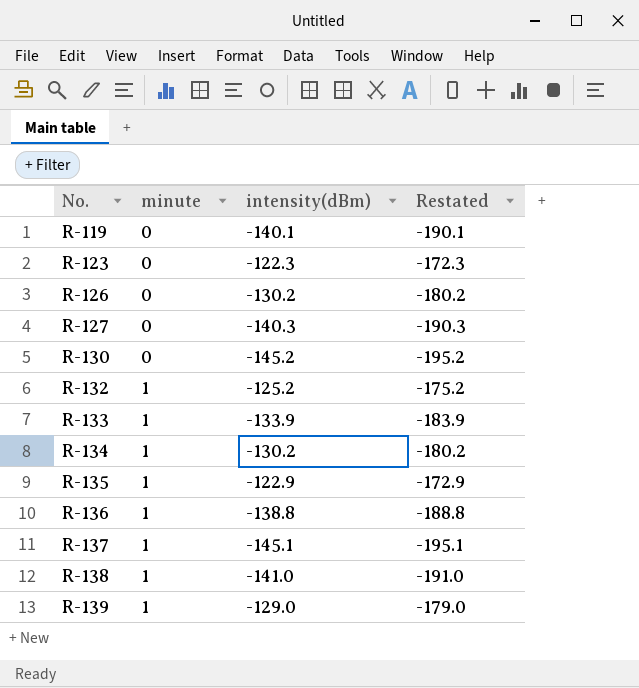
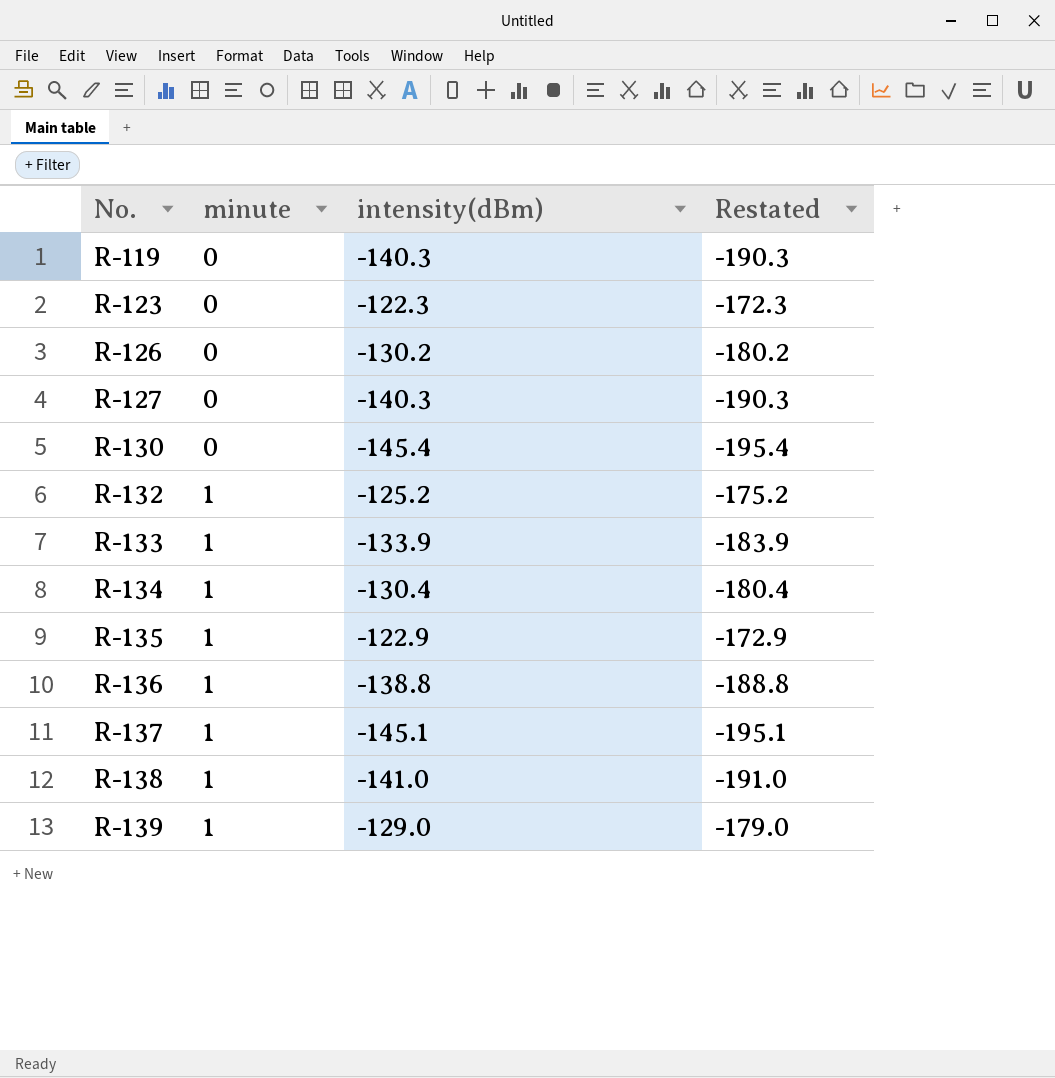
R-119 | intensity(dBm): -140.1 -> -140.3
R-119 | Restated: -190.1 -> -190.3
R-130 | intensity(dBm): -145.2 -> -145.4
R-130 | Restated: -195.2 -> -195.4
R-134 | intensity(dBm): -130.2 -> -130.4
R-134 | Restated: -180.2 -> -180.4

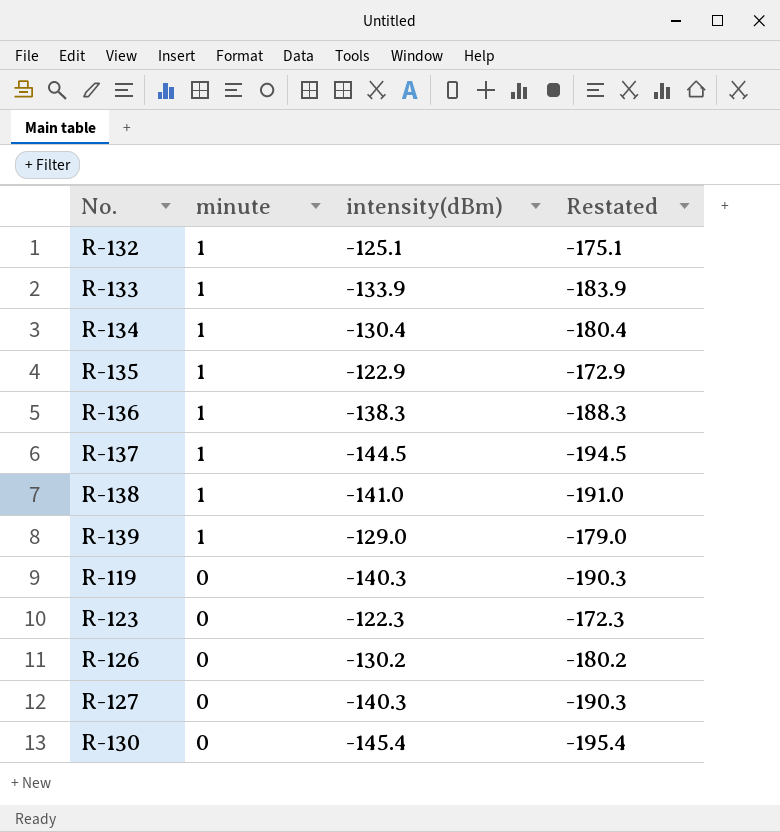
row order: No. ascending -> minute descending
R-132 | intensity(dBm): -125.2 -> -125.1
R-132 | Restated: -175.2 -> -175.1
R-136 | intensity(dBm): -138.8 -> -138.3
R-136 | Restated: -188.8 -> -188.3
R-137 | intensity(dBm): -145.1 -> -144.5
R-137 | Restated: -195.1 -> -194.5

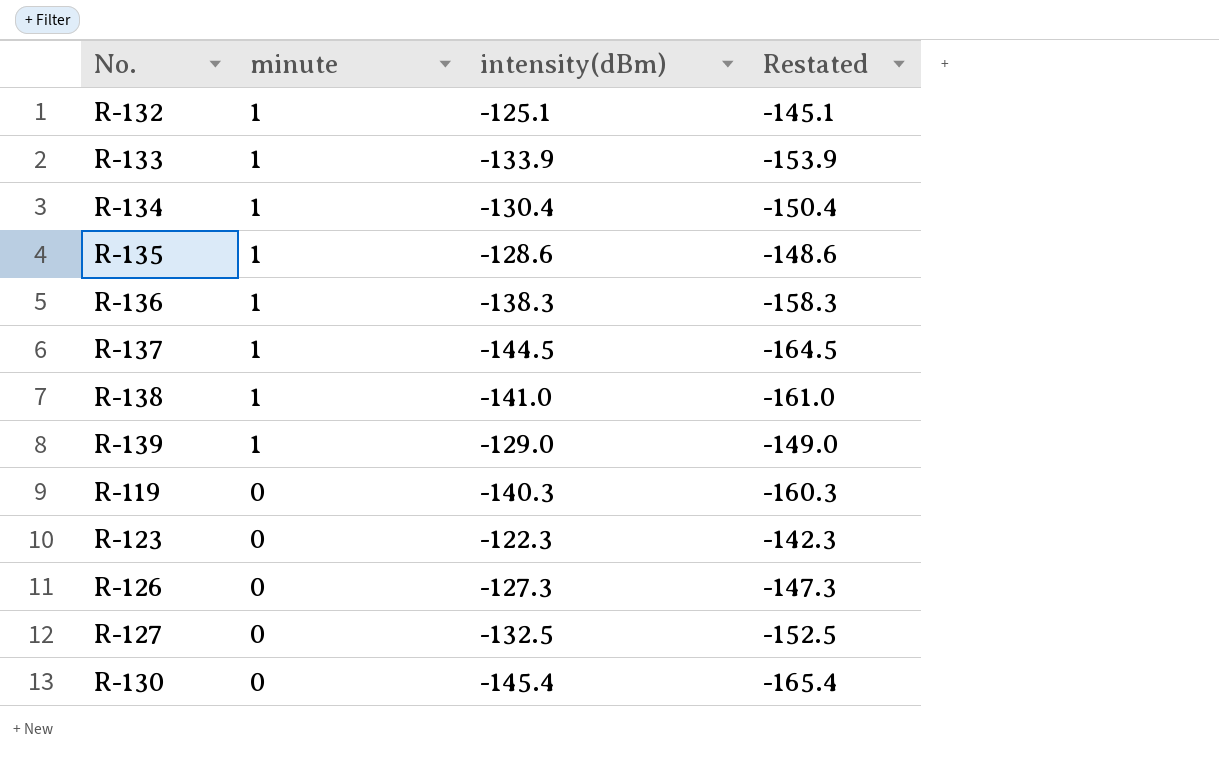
column Restated | formula: [intensity(dBm)] - 50 -> [intensity(dBm)] - 20
R-135 | intensity(dBm): -122.9 -> -128.6
R-126 | intensity(dBm): -130.2 -> -127.3
R-127 | intensity(dBm): -140.3 -> -132.5

